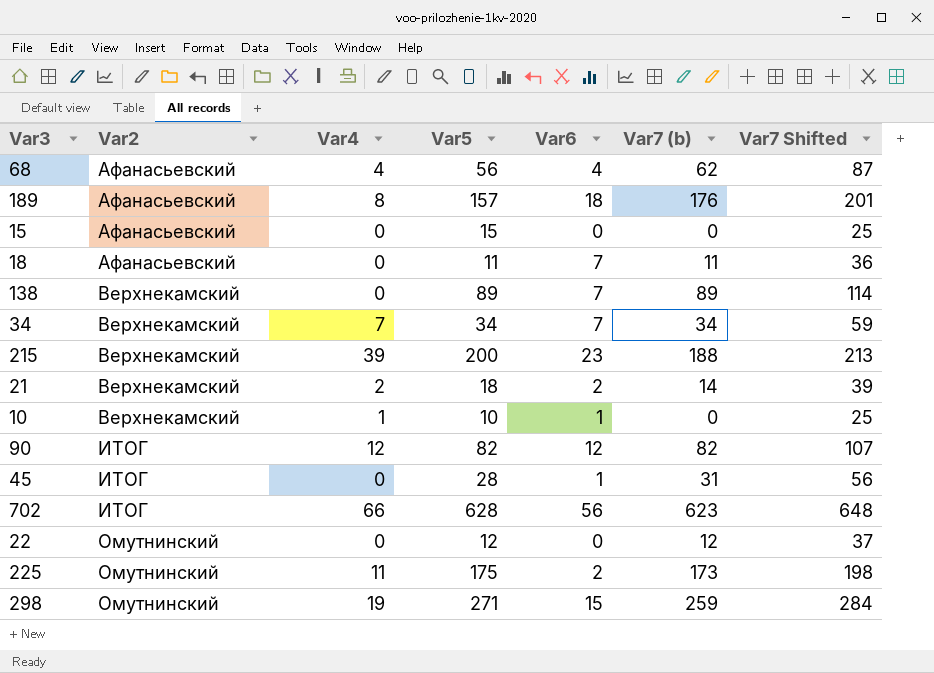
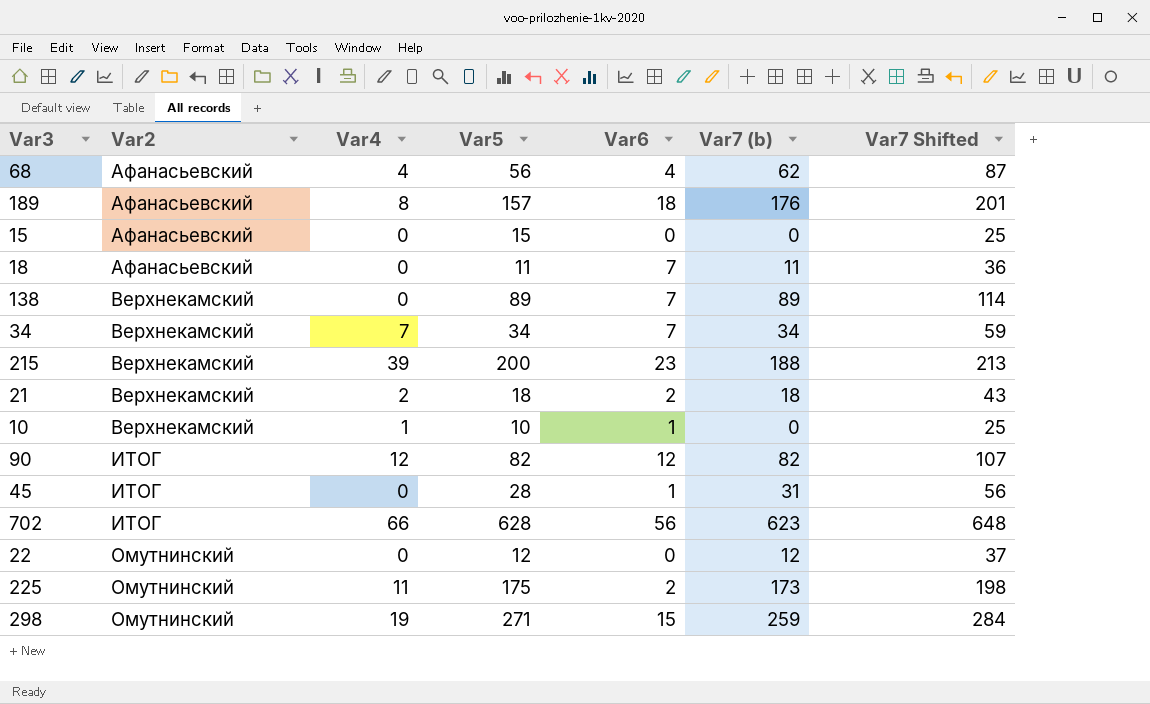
21 | Var7 (b): 14 -> 18
21 | Var7 Shifted: 39 -> 43

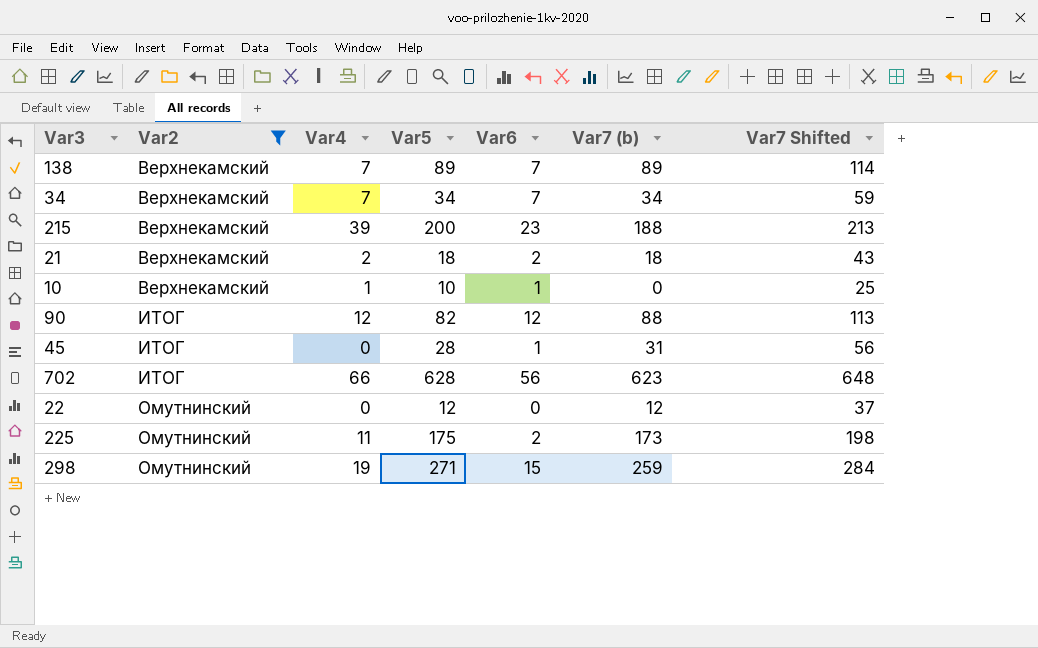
filter: none -> Var2 != Афанасьевский
138 | Var4: 0 -> 7
90 | Var7 (b): 82 -> 88
90 | Var7 Shifted: 107 -> 113

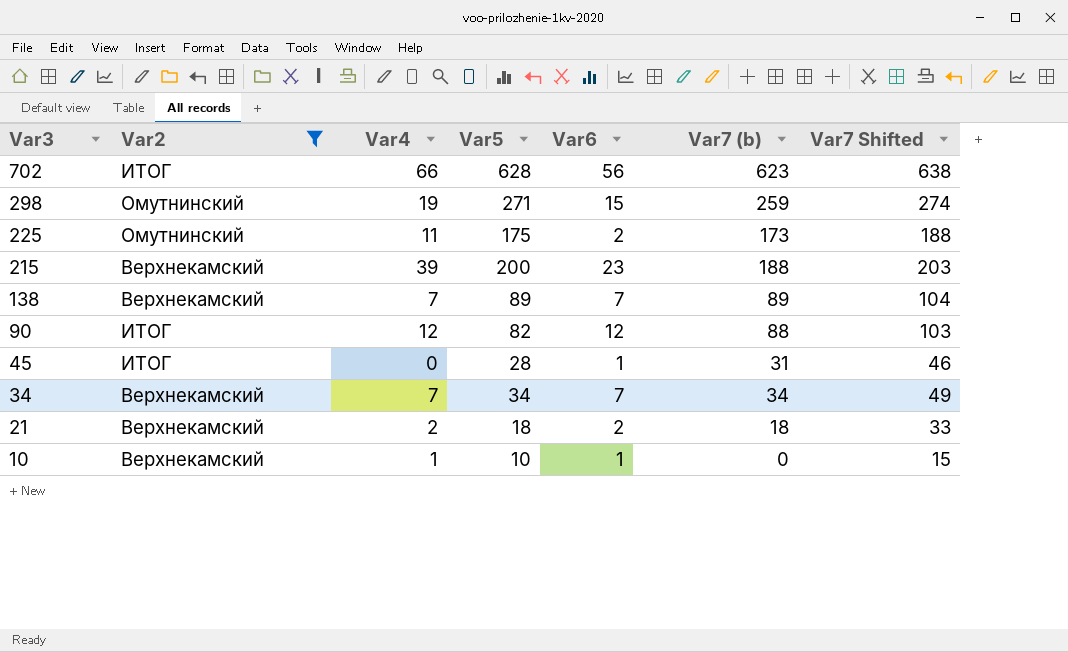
row order: Var2 ascending -> Var3 descending
column Var7 Shifted | formula: [Var7 (b)] + 25 -> [Var7 (b)] + 15
row 22: Омутнинский | 0 | 12 | 0 | 12 | 37 -> none

